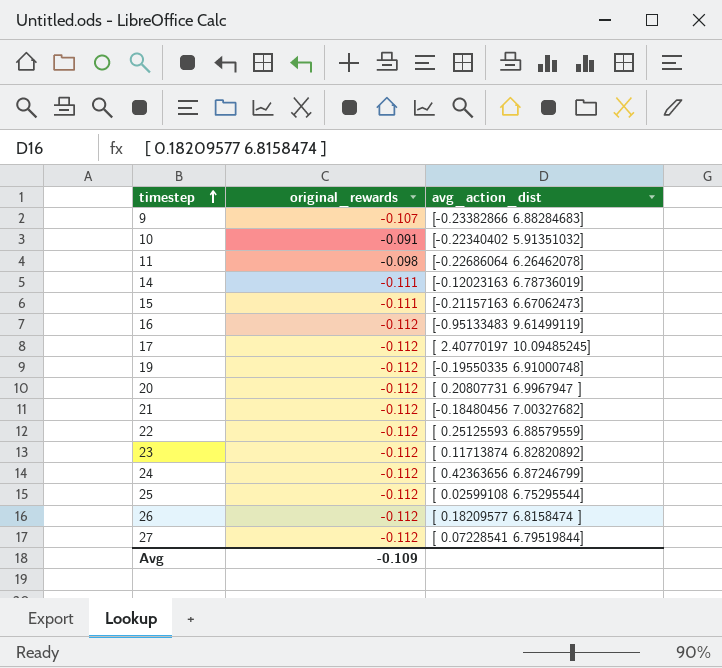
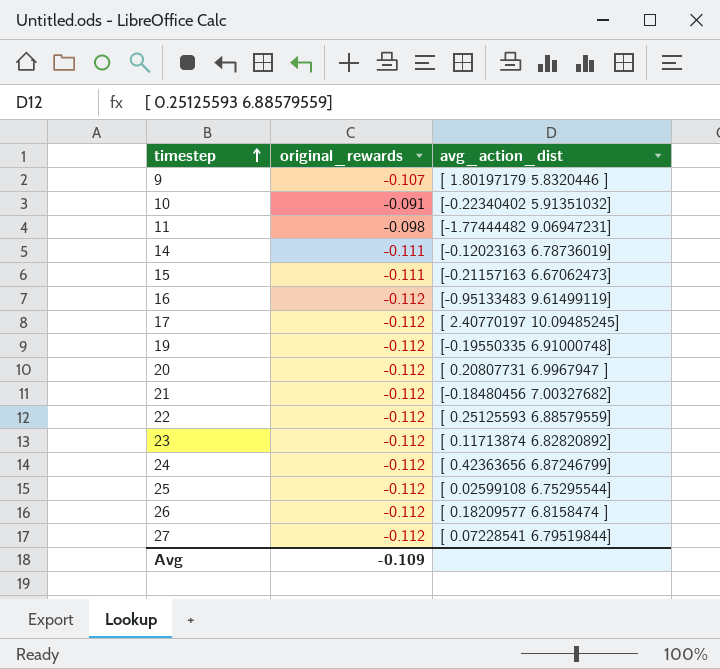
9 | avg_action_dist: [-0.23382866 6.88284683] -> [ 1.80197179 5.8320446 ]
11 | avg_action_dist: [-0.22686064 6.26462078] -> [-1.77444482 9.06947231]

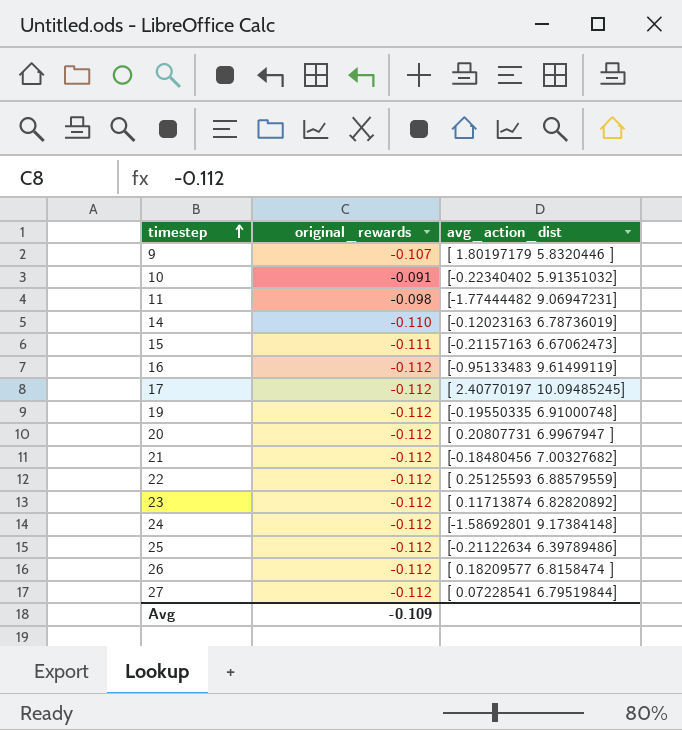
14 | original_rewards: -0.111 -> -0.110
24 | avg_action_dist: [ 0.42363656 6.87246799] -> [-1.58692801 9.17384148]
25 | avg_action_dist: [ 0.02599108 6.75295544] -> [-0.21122634 6.39789486]

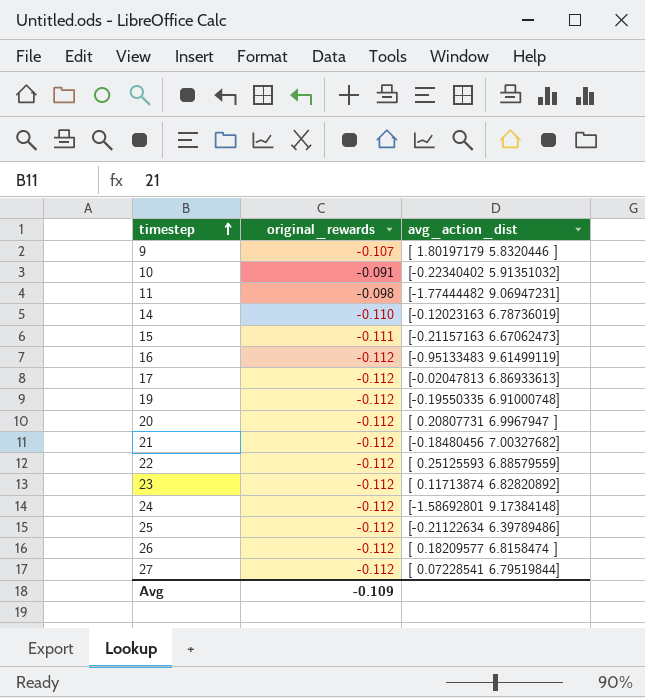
17 | avg_action_dist: [ 2.40770197 10.09485245] -> [-0.02047813 6.86933613]

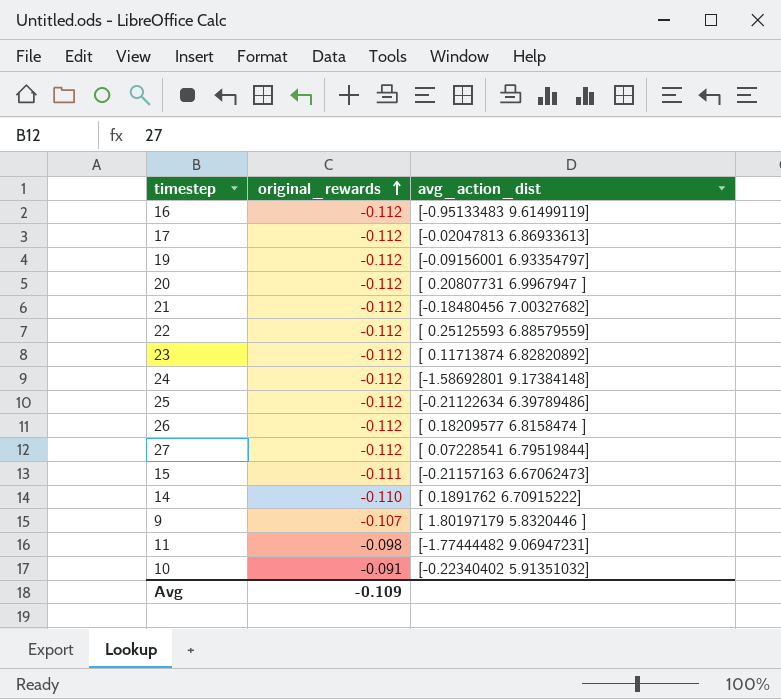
row order: timestep ascending -> original_rewards ascending
19 | avg_action_dist: [-0.19550335 6.91000748] -> [-0.09156001 6.93354797]
14 | avg_action_dist: [-0.12023163 6.78736019] -> [ 0.1891762 6.70915222]

